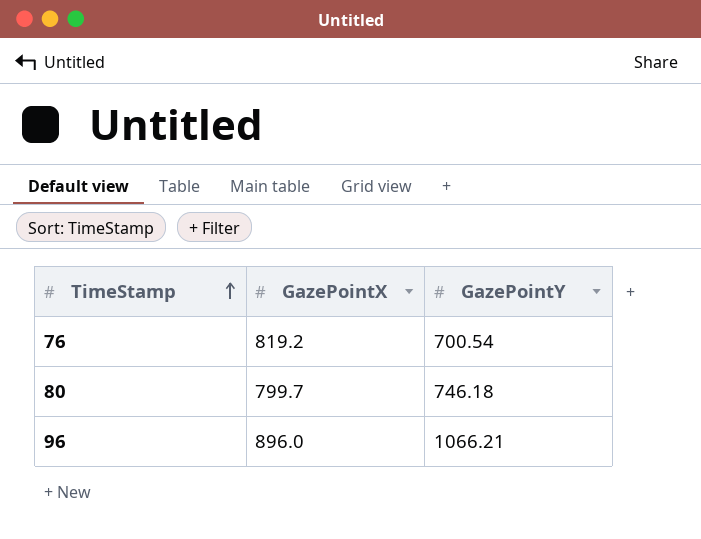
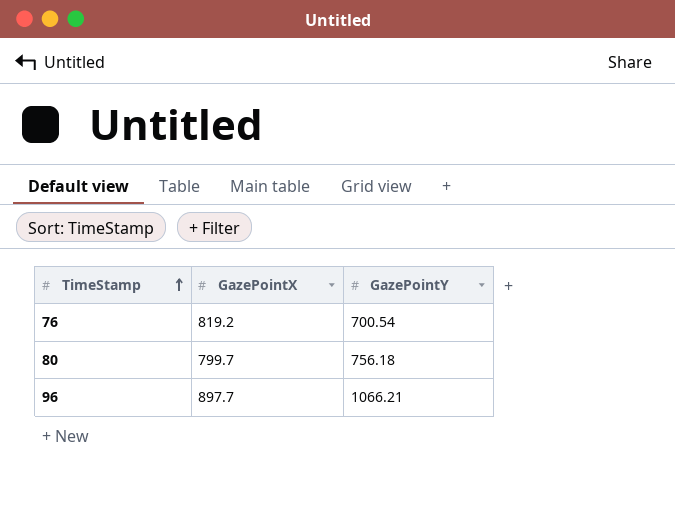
80 | GazePointY: 746.18 -> 756.18
96 | GazePointX: 896.0 -> 897.7

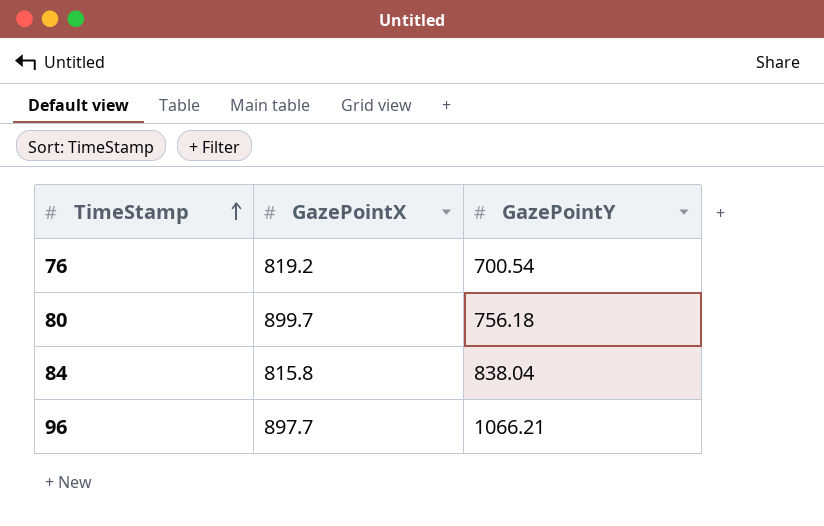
80 | GazePointX: 799.7 -> 899.7
row 84: none -> 815.8 | 838.04

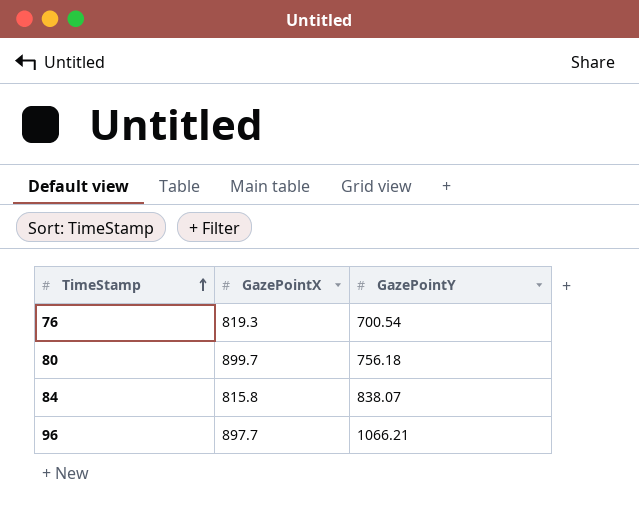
76 | GazePointX: 819.2 -> 819.3
84 | GazePointY: 838.04 -> 838.07

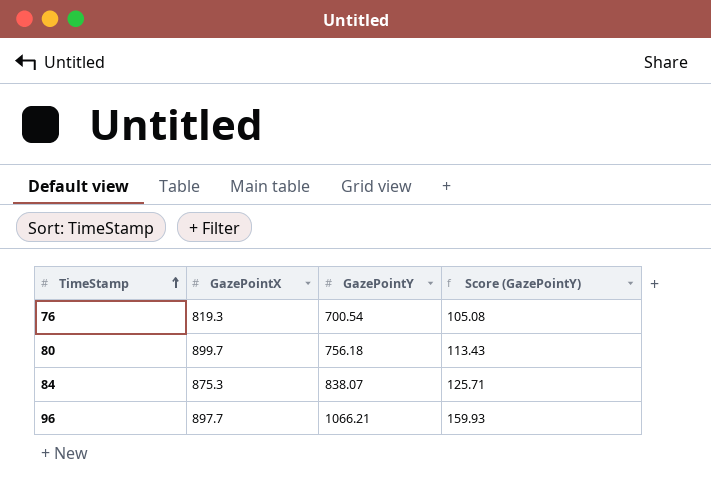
column Score (GazePointY) | formula: none -> [GazePointY] * 0.15
84 | GazePointX: 815.8 -> 875.3

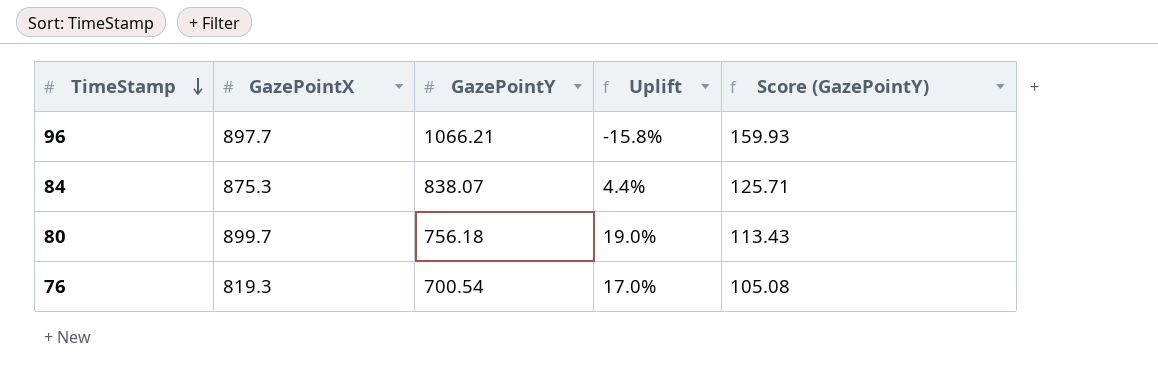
row order: TimeStamp ascending -> TimeStamp descending
column Uplift | formula: none -> ([GazePointX] - [GazePointY]) / [GazePointY]

